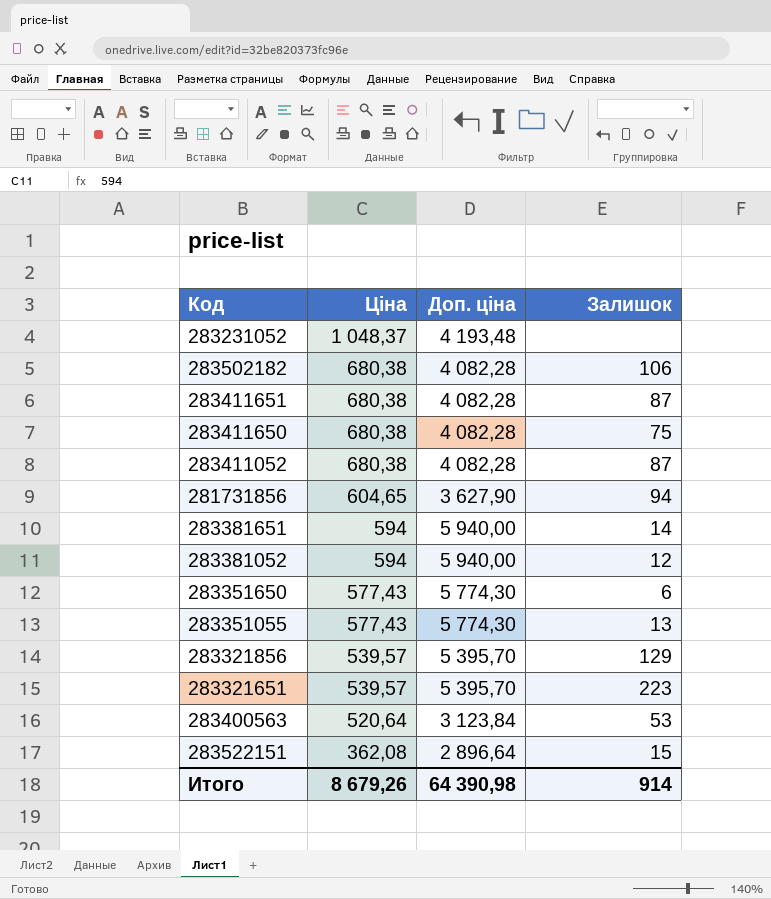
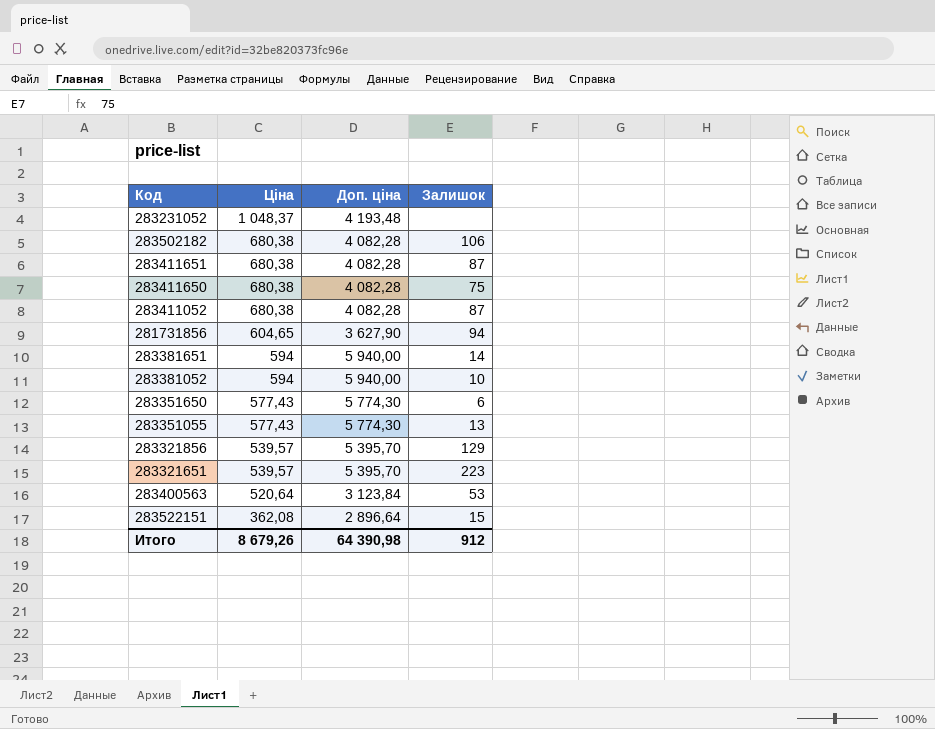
283381052 | Залишок: 12 -> 10
Итого | Залишок: 914 -> 912

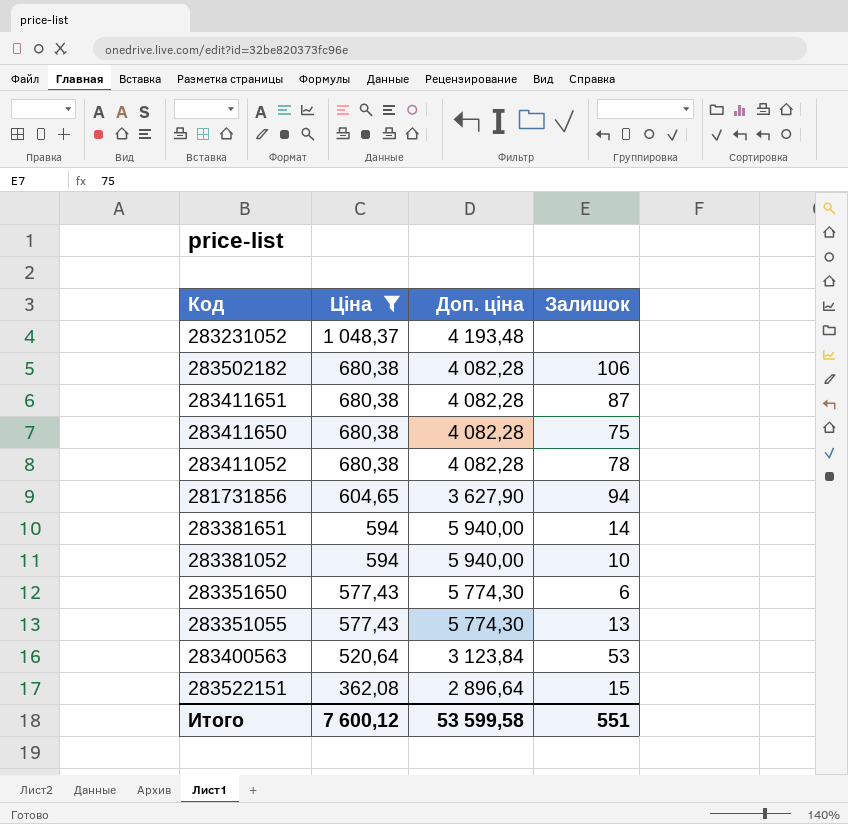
filter: none -> Ціна != 539,57
283411052 | Залишок: 87 -> 78
Итого | Ціна: 8 679,26 -> 7 600,12
Итого | Доп. ціна: 64 390,98 -> 53 599,58
Итого | Залишок: 912 -> 551

